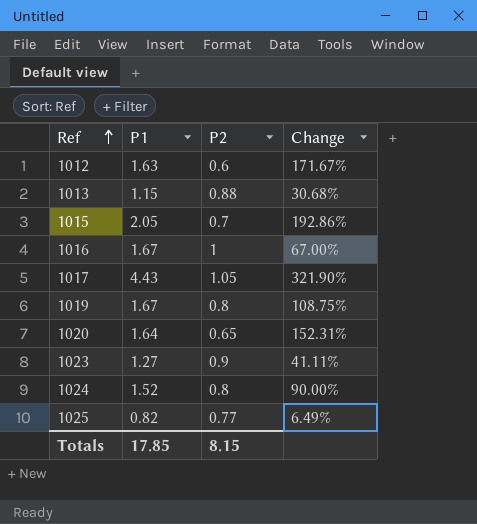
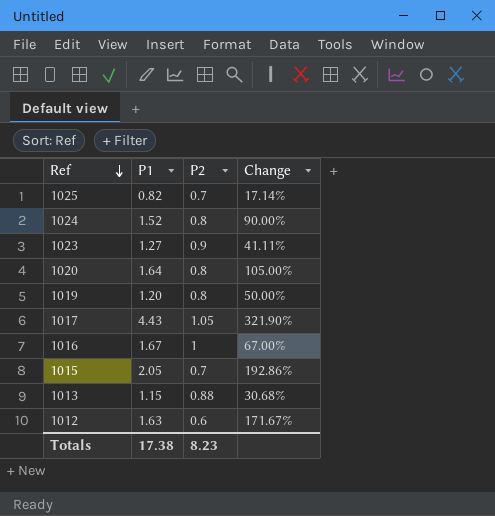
row order: Ref ascending -> Ref descending
1025 | P2: 0.77 -> 0.7
1025 | Change: 6.49% -> 17.14%
1020 | P2: 0.65 -> 0.8
1020 | Change: 152.31% -> 105.00%
1019 | P1: 1.67 -> 1.20
1019 | Change: 108.75% -> 50.00%
Totals | P1: 17.85 -> 17.38
Totals | P2: 8.15 -> 8.23

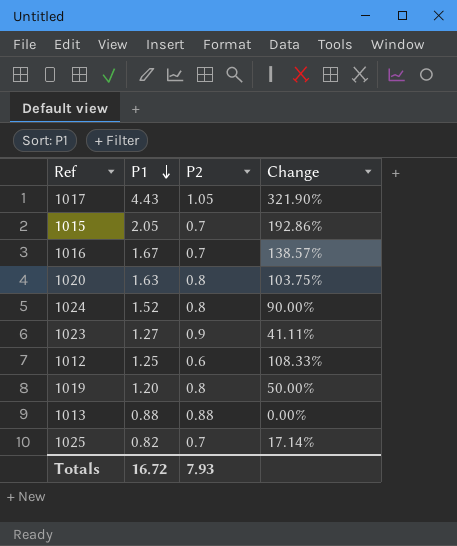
row order: Ref descending -> P1 descending
1016 | P2: 1 -> 0.7
1016 | Change: 67.00% -> 138.57%
1020 | P1: 1.64 -> 1.63
1020 | Change: 105.00% -> 103.75%
1012 | P1: 1.63 -> 1.25
1012 | Change: 171.67% -> 108.33%
1013 | P1: 1.15 -> 0.88
1013 | Change: 30.68% -> 0.00%
Totals | P1: 17.38 -> 16.72
Totals | P2: 8.23 -> 7.93

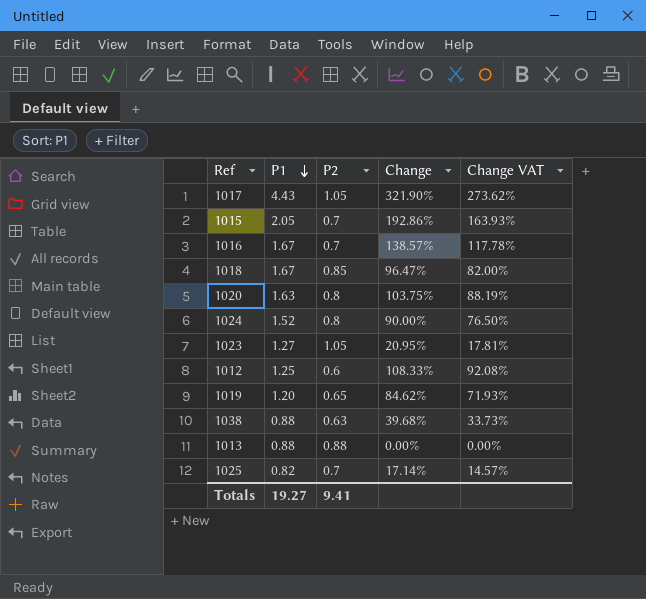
column Change VAT | formula: none -> [Change] * 0.85
row 1018: none -> 1.67 | 0.85 | 96.47% | 82.00%
1023 | P2: 0.9 -> 1.05
1023 | Change: 41.11% -> 20.95%
1019 | P2: 0.8 -> 0.65
1019 | Change: 50.00% -> 84.62%
row 1038: none -> 0.88 | 0.63 | 39.68% | 33.73%
Totals | P1: 16.72 -> 19.27
Totals | P2: 7.93 -> 9.41

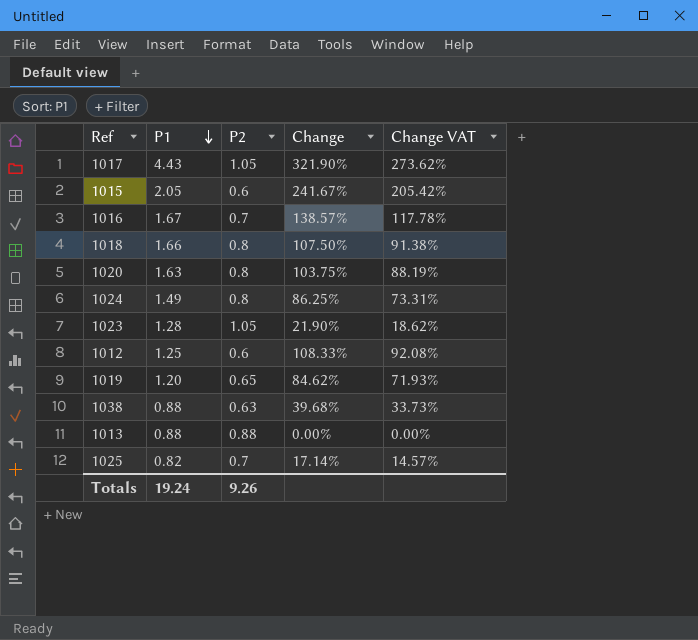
1015 | P2: 0.7 -> 0.6
1015 | Change: 192.86% -> 241.67%
1015 | Change VAT: 163.93% -> 205.42%
1018 | P1: 1.67 -> 1.66
1018 | P2: 0.85 -> 0.8
1018 | Change: 96.47% -> 107.50%
1018 | Change VAT: 82.00% -> 91.38%
1024 | P1: 1.52 -> 1.49
1024 | Change: 90.00% -> 86.25%
1024 | Change VAT: 76.50% -> 73.31%
1023 | P1: 1.27 -> 1.28
1023 | Change: 20.95% -> 21.90%
1023 | Change VAT: 17.81% -> 18.62%
Totals | P1: 19.27 -> 19.24
Totals | P2: 9.41 -> 9.26

